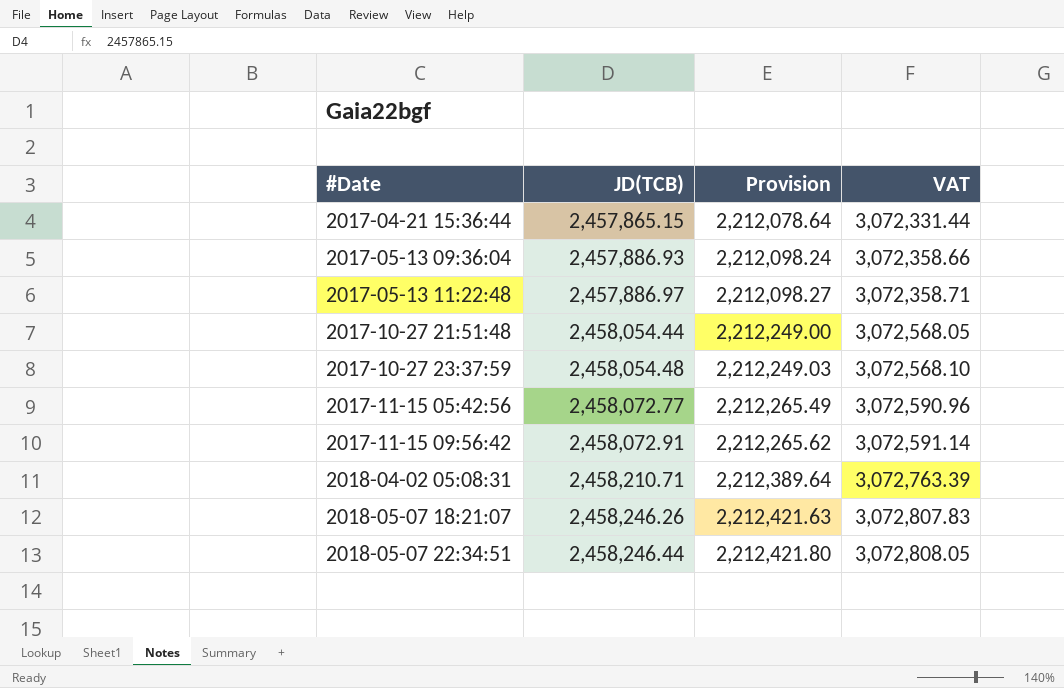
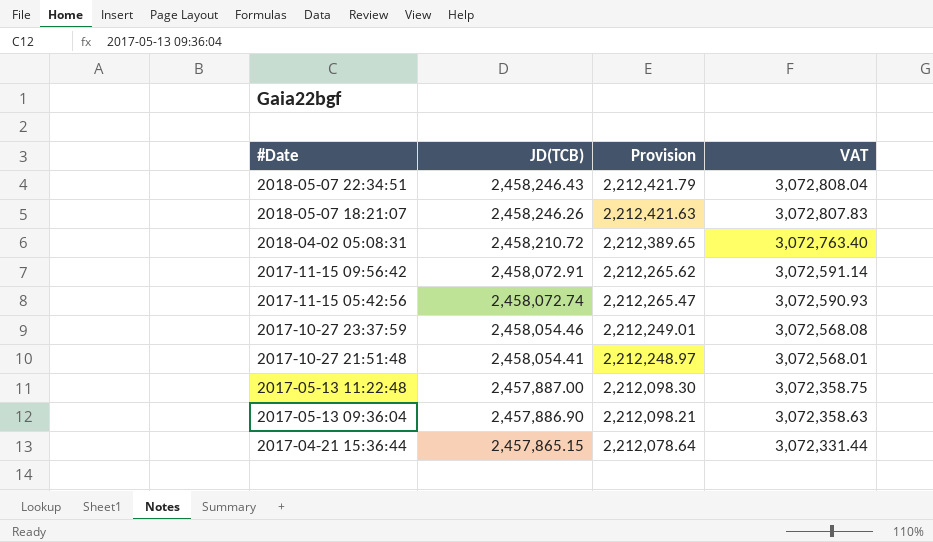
row order: #Date ascending -> #Date descending
2018-05-07 22:34:51 | JD(TCB): 2,458,246.44 -> 2,458,246.43
2018-05-07 22:34:51 | Provision: 2,212,421.80 -> 2,212,421.79
2018-05-07 22:34:51 | VAT: 3,072,808.05 -> 3,072,808.04
2018-04-02 05:08:31 | JD(TCB): 2,458,210.71 -> 2,458,210.72
2018-04-02 05:08:31 | Provision: 2,212,389.64 -> 2,212,389.65
2018-04-02 05:08:31 | VAT: 3,072,763.39 -> 3,072,763.40
2017-11-15 05:42:56 | JD(TCB): 2,458,072.77 -> 2,458,072.74
2017-11-15 05:42:56 | Provision: 2,212,265.49 -> 2,212,265.47
2017-11-15 05:42:56 | VAT: 3,072,590.96 -> 3,072,590.93
2017-10-27 23:37:59 | JD(TCB): 2,458,054.48 -> 2,458,054.46
2017-10-27 23:37:59 | Provision: 2,212,249.03 -> 2,212,249.01
2017-10-27 23:37:59 | VAT: 3,072,568.10 -> 3,072,568.08
2017-10-27 21:51:48 | JD(TCB): 2,458,054.44 -> 2,458,054.41
2017-10-27 21:51:48 | Provision: 2,212,249.00 -> 2,212,248.97
2017-10-27 21:51:48 | VAT: 3,072,568.05 -> 3,072,568.01
2017-05-13 11:22:48 | JD(TCB): 2,457,886.97 -> 2,457,887.00
2017-05-13 11:22:48 | Provision: 2,212,098.27 -> 2,212,098.30
2017-05-13 11:22:48 | VAT: 3,072,358.71 -> 3,072,358.75
2017-05-13 09:36:04 | JD(TCB): 2,457,886.93 -> 2,457,886.90
2017-05-13 09:36:04 | Provision: 2,212,098.24 -> 2,212,098.21
2017-05-13 09:36:04 | VAT: 3,072,358.66 -> 3,072,358.63

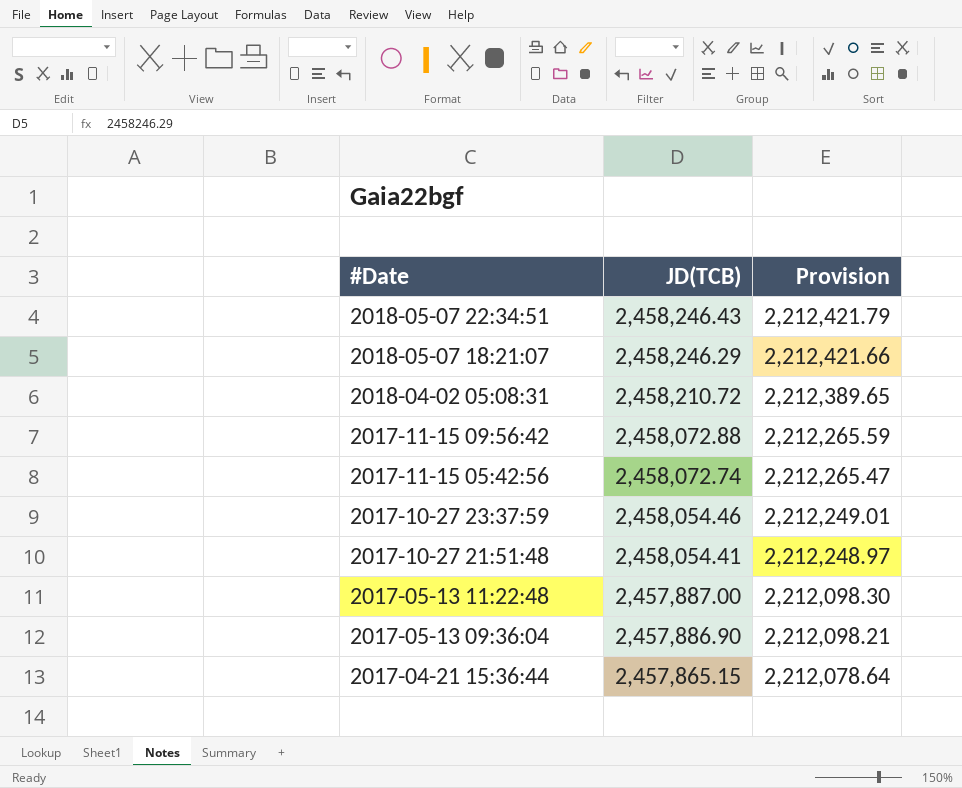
column VAT | formula: [JD(TCB)] * 1.25 -> none
2018-05-07 18:21:07 | JD(TCB): 2,458,246.26 -> 2,458,246.29
2018-05-07 18:21:07 | Provision: 2,212,421.63 -> 2,212,421.66
2017-11-15 09:56:42 | JD(TCB): 2,458,072.91 -> 2,458,072.88
2017-11-15 09:56:42 | Provision: 2,212,265.62 -> 2,212,265.59

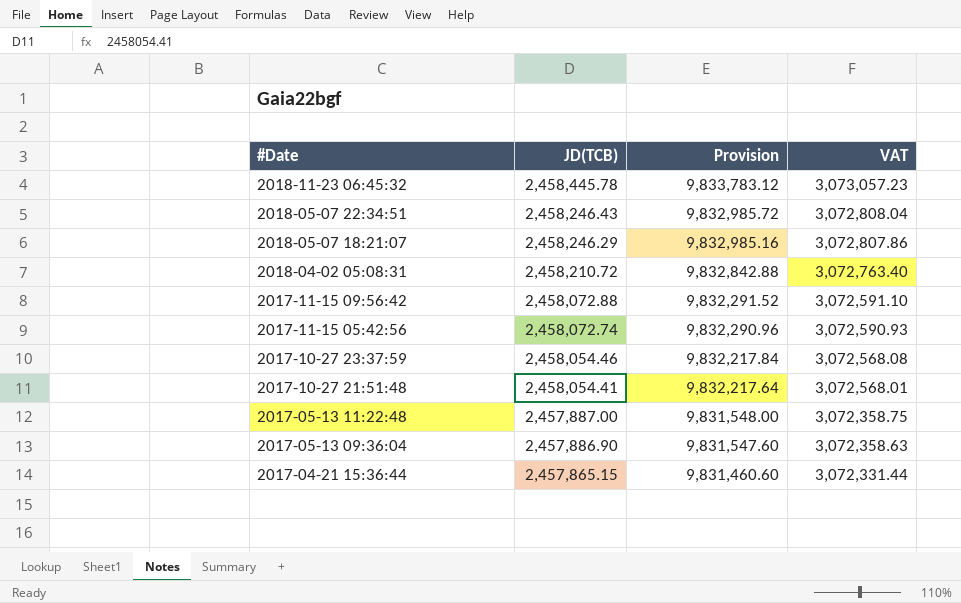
column Provision | formula: [JD(TCB)] * 0.9 -> [JD(TCB)] * 4
column VAT | formula: none -> [JD(TCB)] * 1.25
row 2018-11-23 06:45:32: none -> 2,458,445.78 | 9,833,783.12 | 3,073,057.23

